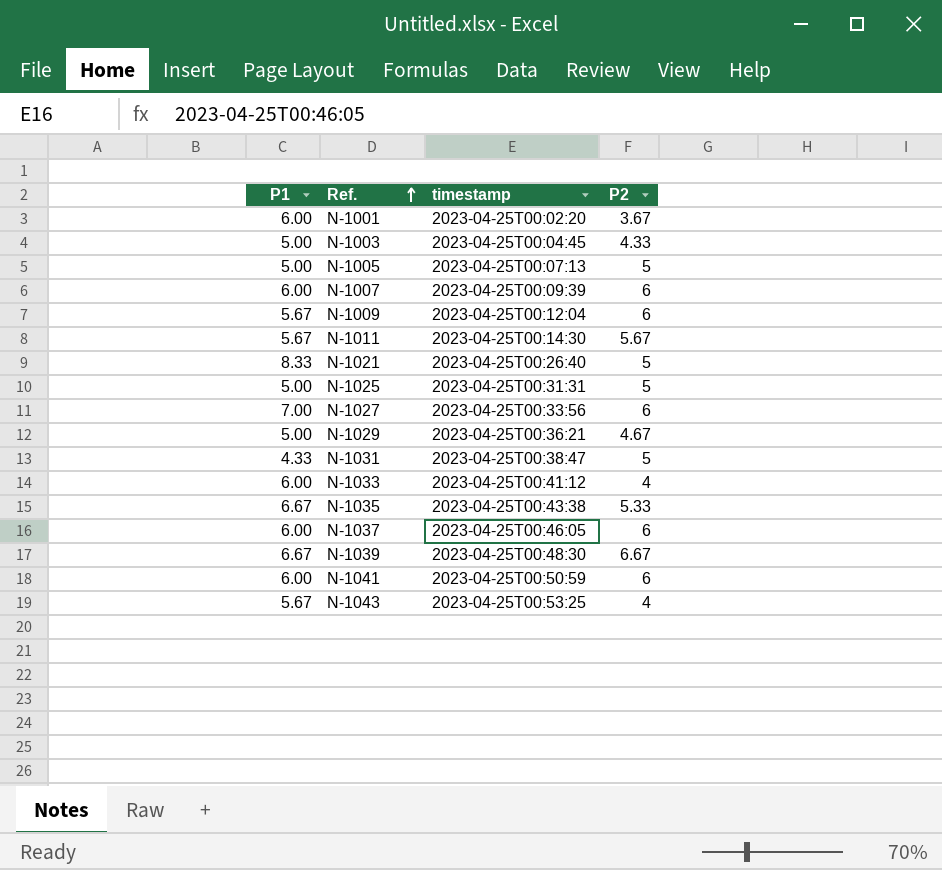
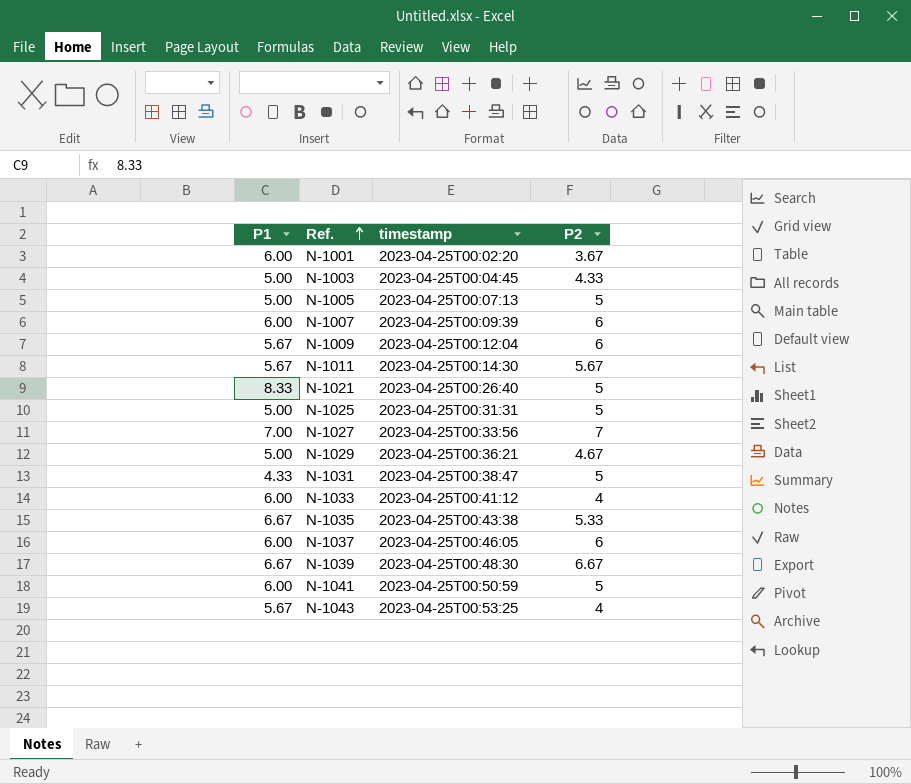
N-1027 | P2: 6 -> 7
N-1041 | P2: 6 -> 5

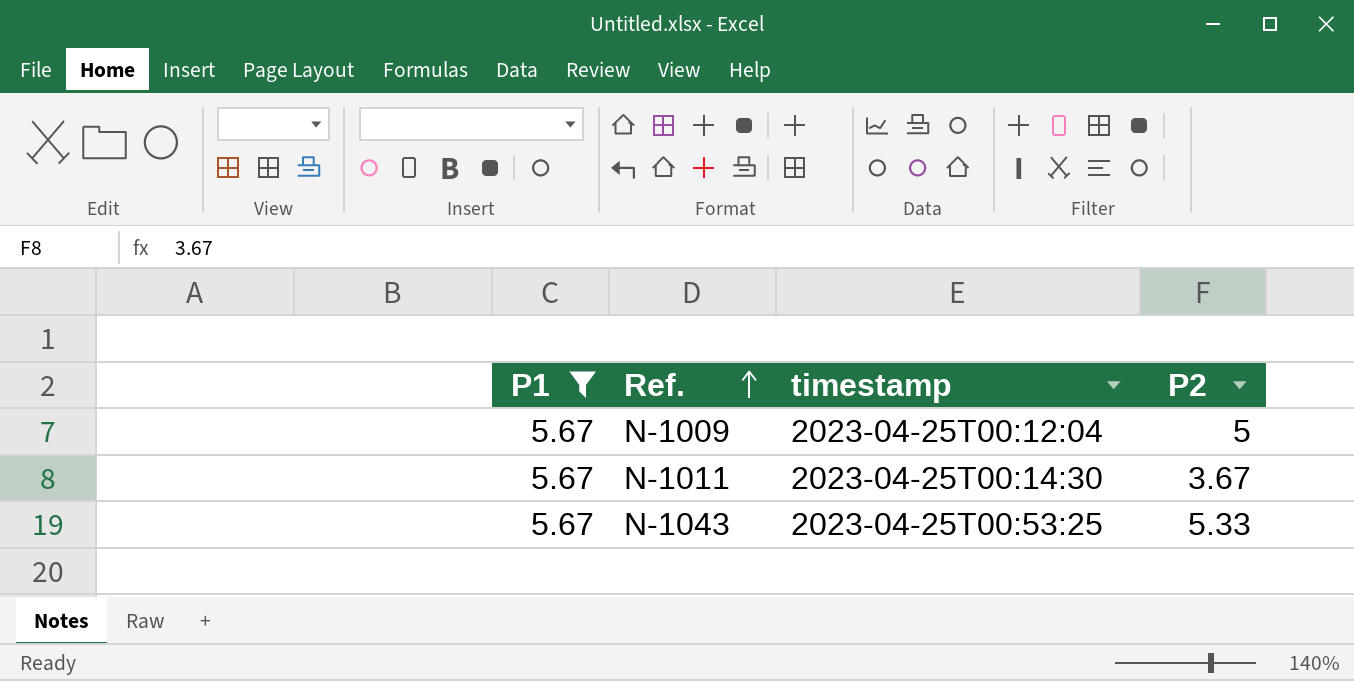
filter: none -> P1 = 5.67
N-1009 | P2: 6 -> 5
N-1011 | P2: 5.67 -> 3.67
N-1043 | P2: 4 -> 5.33

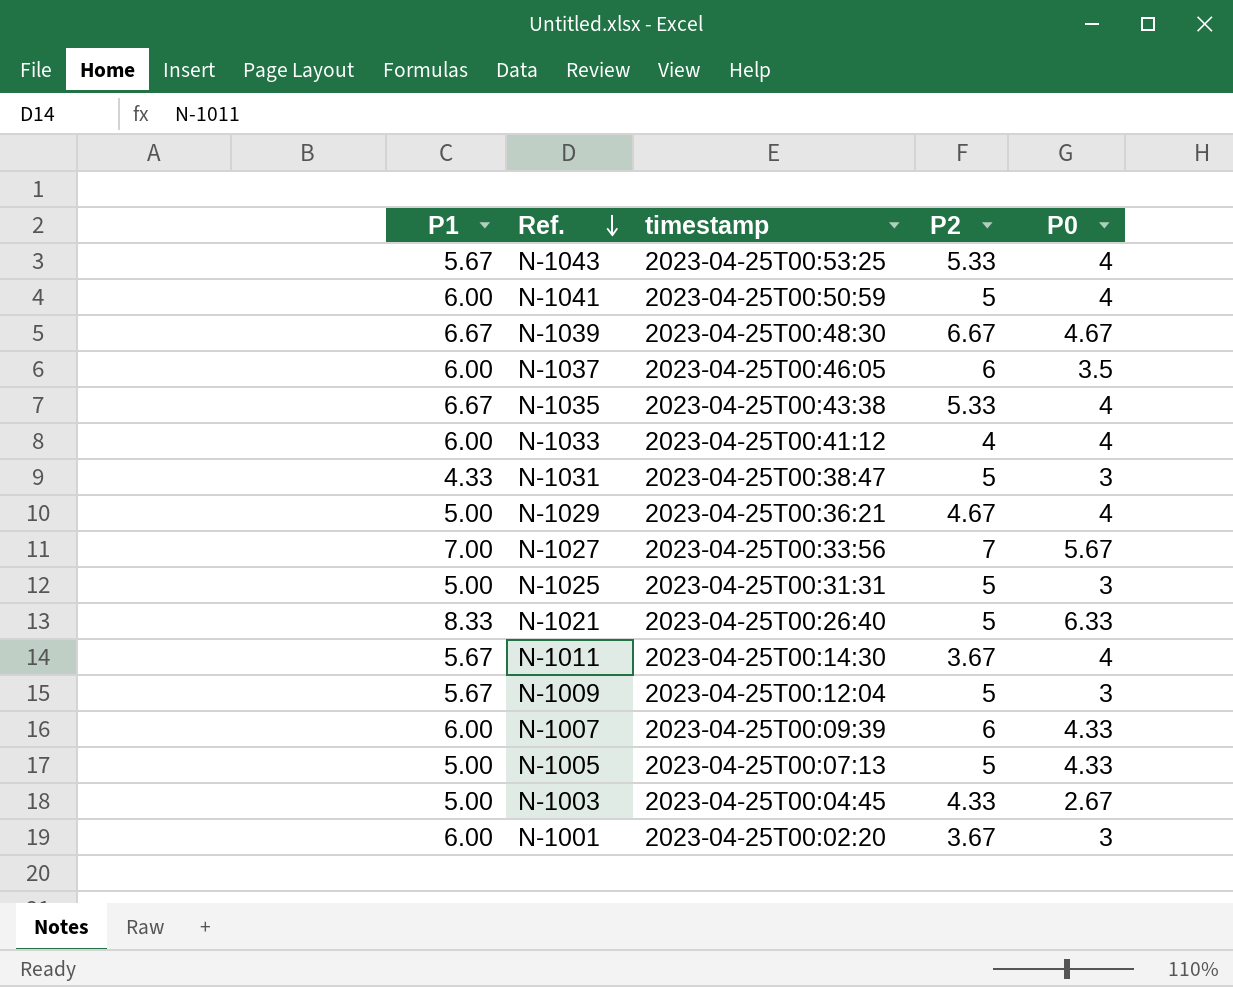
filter: P1 = 5.67 -> none
row order: Ref. ascending -> Ref. descending
column P0 | position: none -> 5

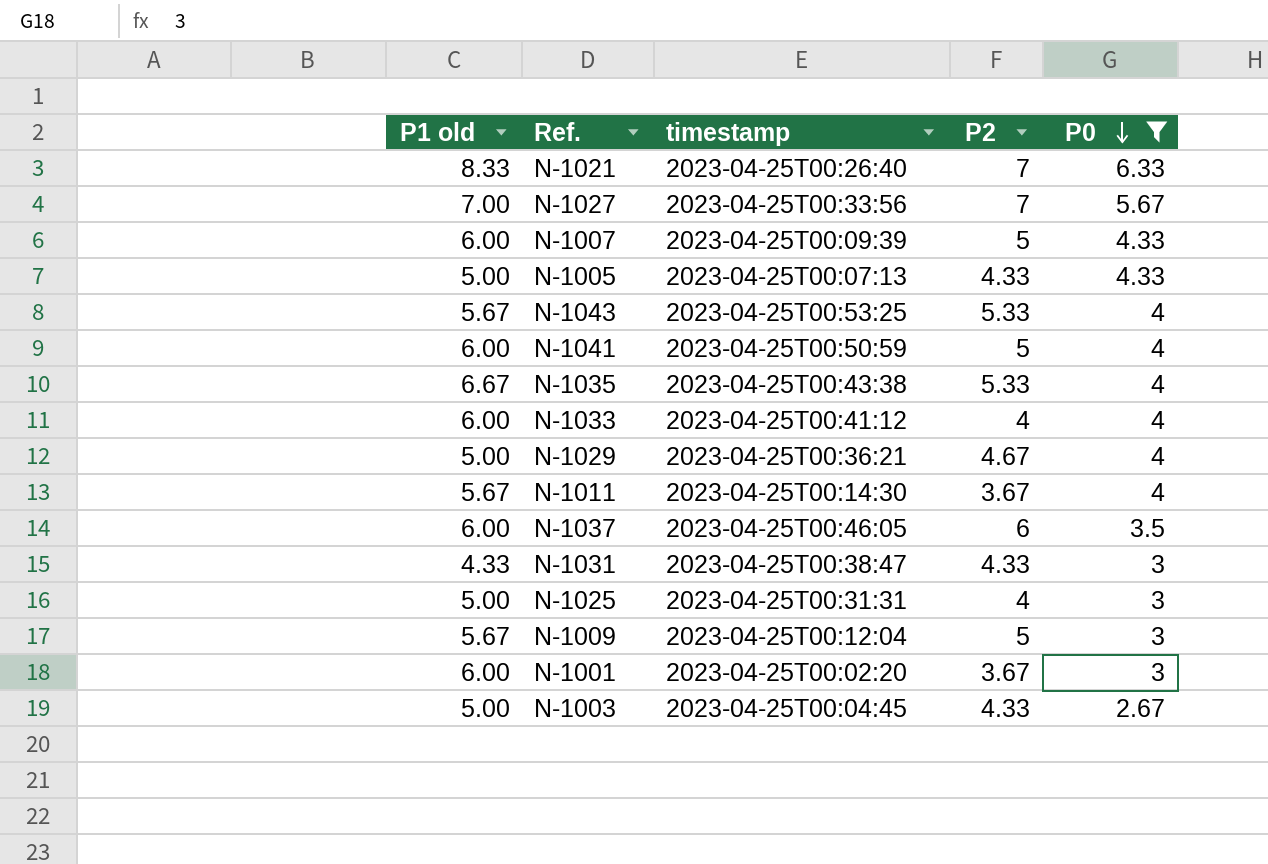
filter: none -> P0 != 4.67
row order: Ref. descending -> P0 descending
column name: P1 -> P1 old
N-1021 | P2: 5 -> 7
N-1007 | P2: 6 -> 5
N-1005 | P2: 5 -> 4.33
N-1031 | P2: 5 -> 4.33
N-1025 | P2: 5 -> 4

